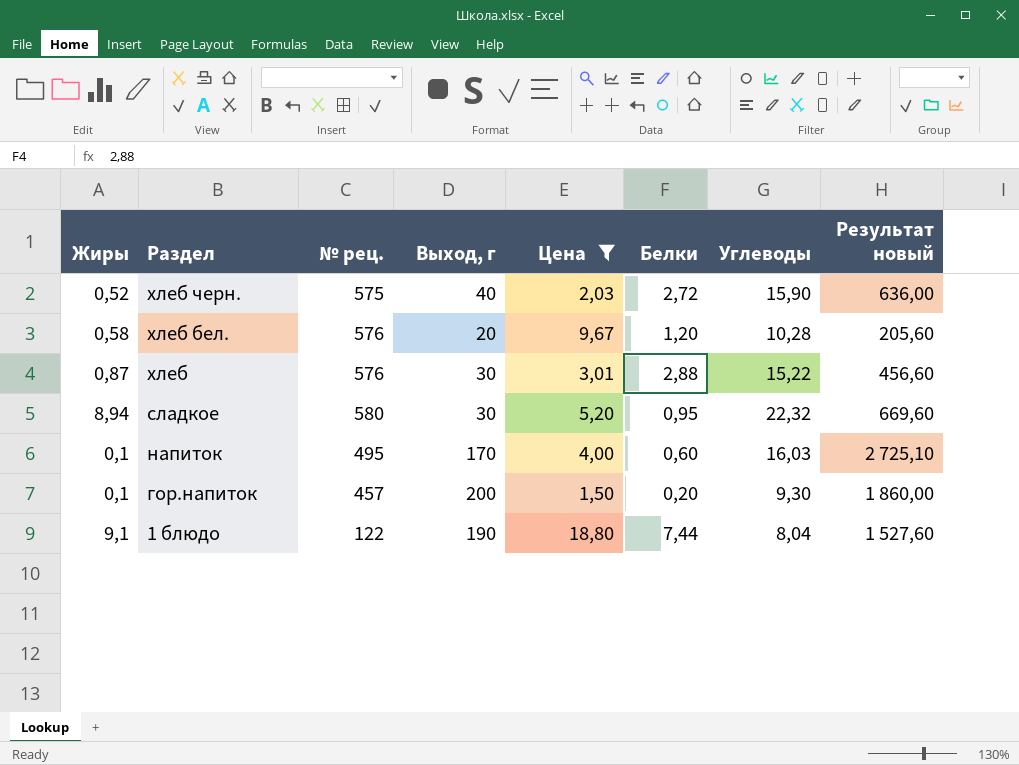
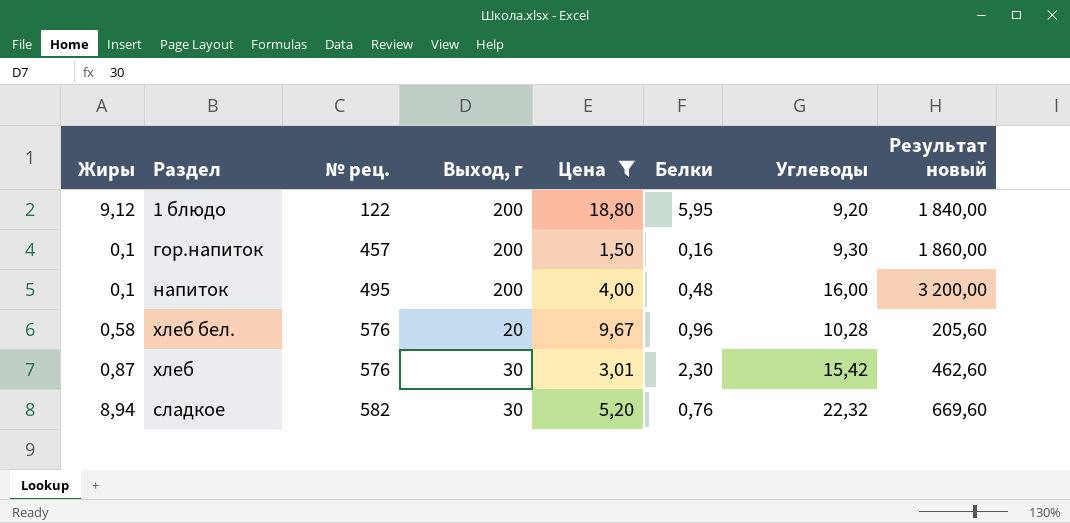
row order: Раздел descending -> № рец. ascending
row хлеб черн.: 0,52 | 575 | 40 | 2,03 | 2,72 | 15,90 | 636,00 -> none
1 блюдо | Жиры: 9,1 -> 9,12
1 блюдо | Выход, г: 190 -> 200
1 блюдо | Белки: 7,44 -> 5,95
1 блюдо | Углеводы: 8,04 -> 9,20
1 блюдо | Результат новый: 1 527,60 -> 1 840,00
гор.напиток | Белки: 0,20 -> 0,16
напиток | Выход, г: 170 -> 200
напиток | Белки: 0,60 -> 0,48
напиток | Углеводы: 16,03 -> 16,00
напиток | Результат новый: 2 725,10 -> 3 200,00
хлеб бел. | Белки: 1,20 -> 0,96
хлеб | Белки: 2,88 -> 2,30
хлеб | Углеводы: 15,22 -> 15,42
хлеб | Результат новый: 456,60 -> 462,60
сладкое | № рец.: 580 -> 582
сладкое | Белки: 0,95 -> 0,76

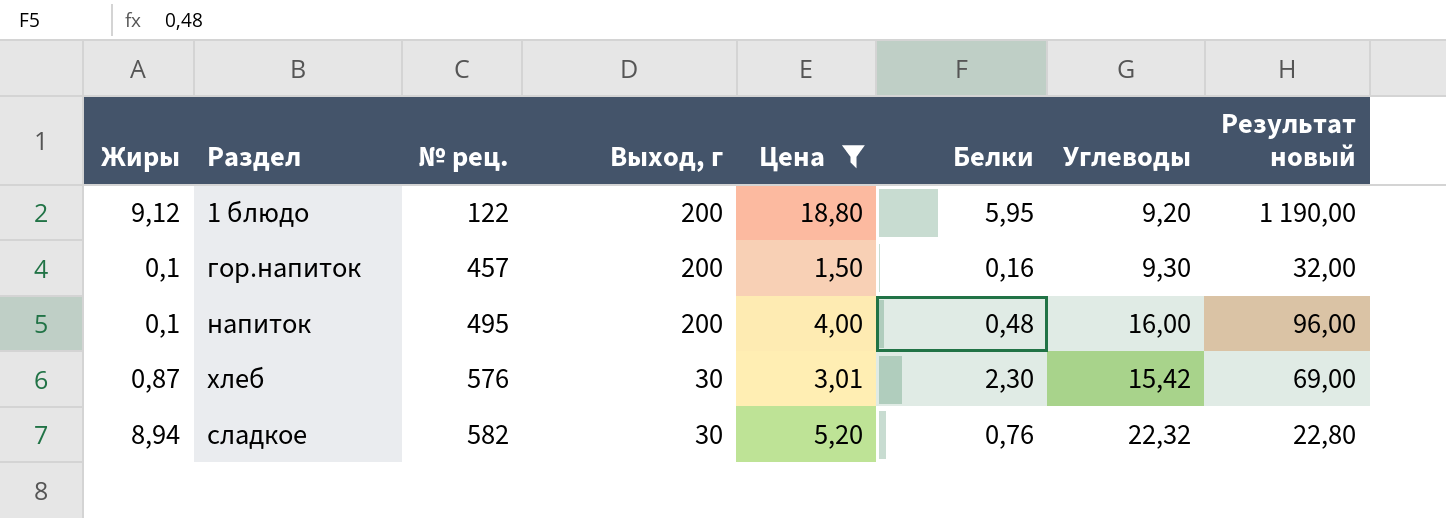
column Результат новый | formula: [Выход, г] * [Углеводы] -> [Выход, г] * [Белки]
row хлеб бел.: 0,58 | 576 | 20 | 9,67 | 0,96 | 10,28 | 205,60 -> none

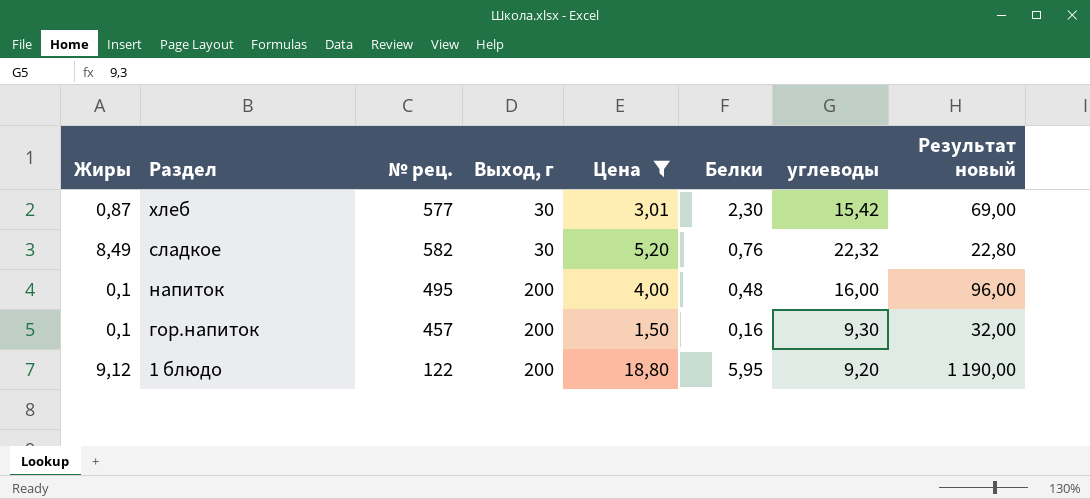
row order: № рец. ascending -> Раздел descending
column name: Углеводы -> углеводы
хлеб | № рец.: 576 -> 577
сладкое | Жиры: 8,94 -> 8,49

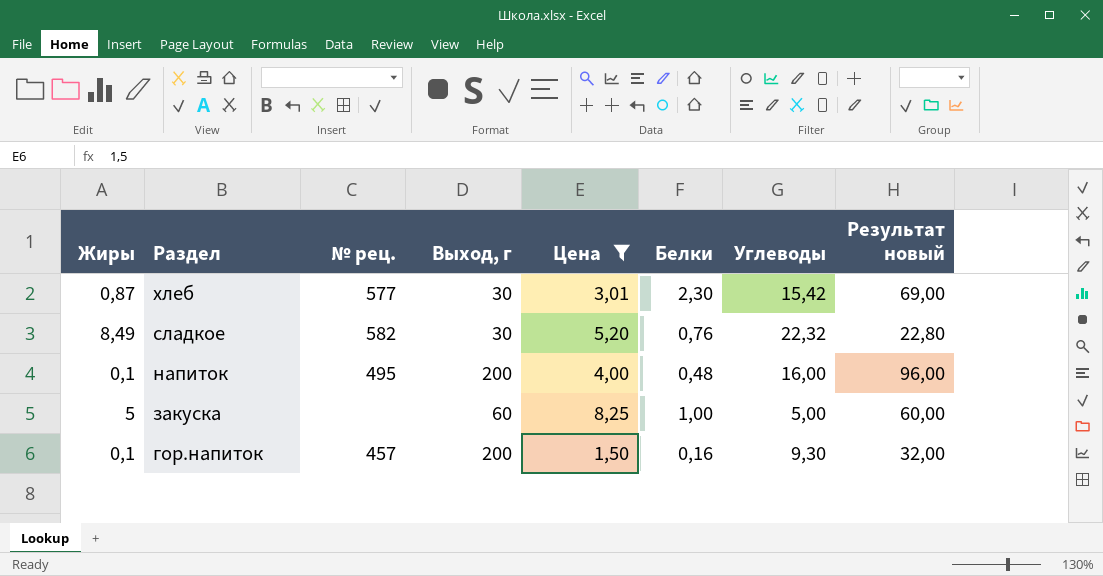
column name: углеводы -> Углеводы
row 1 блюдо: 9,12 | 122 | 200 | 18,80 | 5,95 | 9,20 | 1 190,00 -> none
row закуска: none -> 5 | none | 60 | 8,25 | 1,00 | 5,00 | 60,00

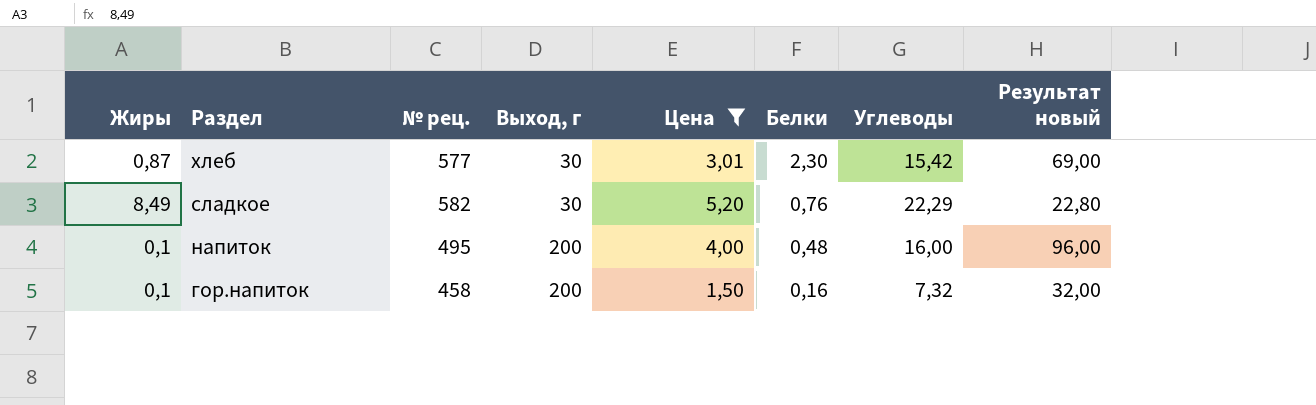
row закуска: 5 | none | 60 | 8,25 | 1,00 | 5,00 | 60,00 -> none
сладкое | Углеводы: 22,32 -> 22,29
гор.напиток | № рец.: 457 -> 458
гор.напиток | Углеводы: 9,30 -> 7,32

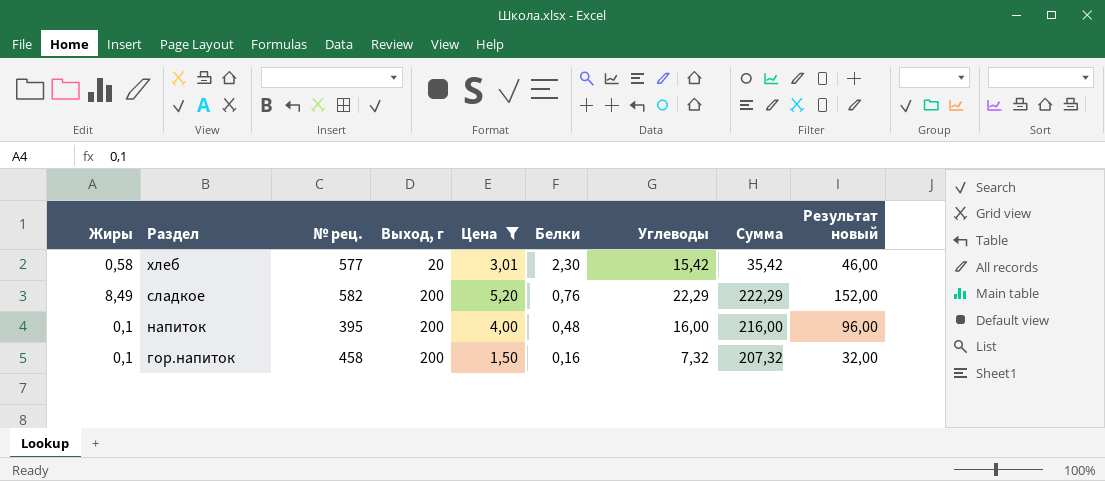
column Сумма | formula: none -> [Выход, г] + [Углеводы]
хлеб | Жиры: 0,87 -> 0,58
хлеб | Выход, г: 30 -> 20
хлеб | Результат новый: 69,00 -> 46,00
сладкое | Выход, г: 30 -> 200
сладкое | Результат новый: 22,80 -> 152,00
напиток | № рец.: 495 -> 395

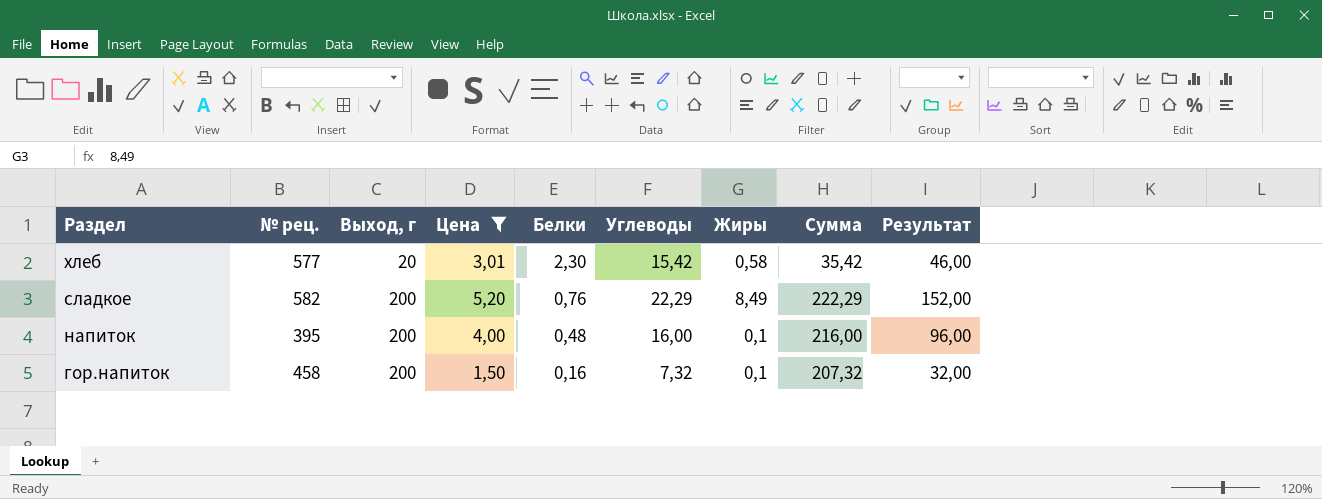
column Жиры | position: 1 -> 7
column name: Результат новый -> Результат

